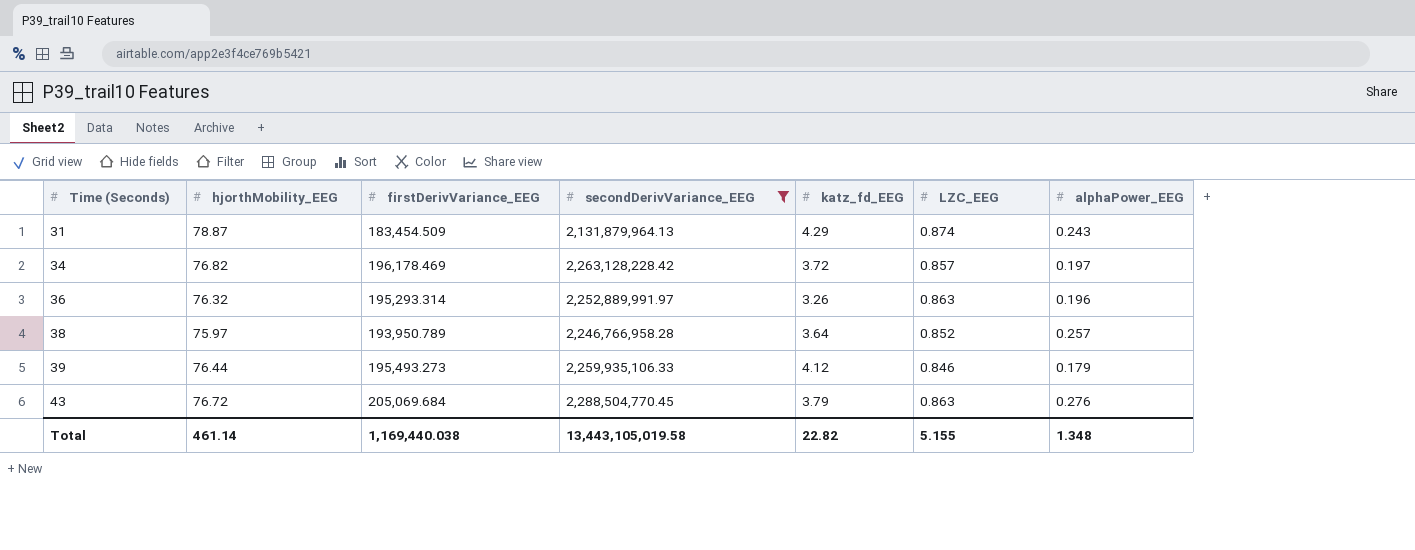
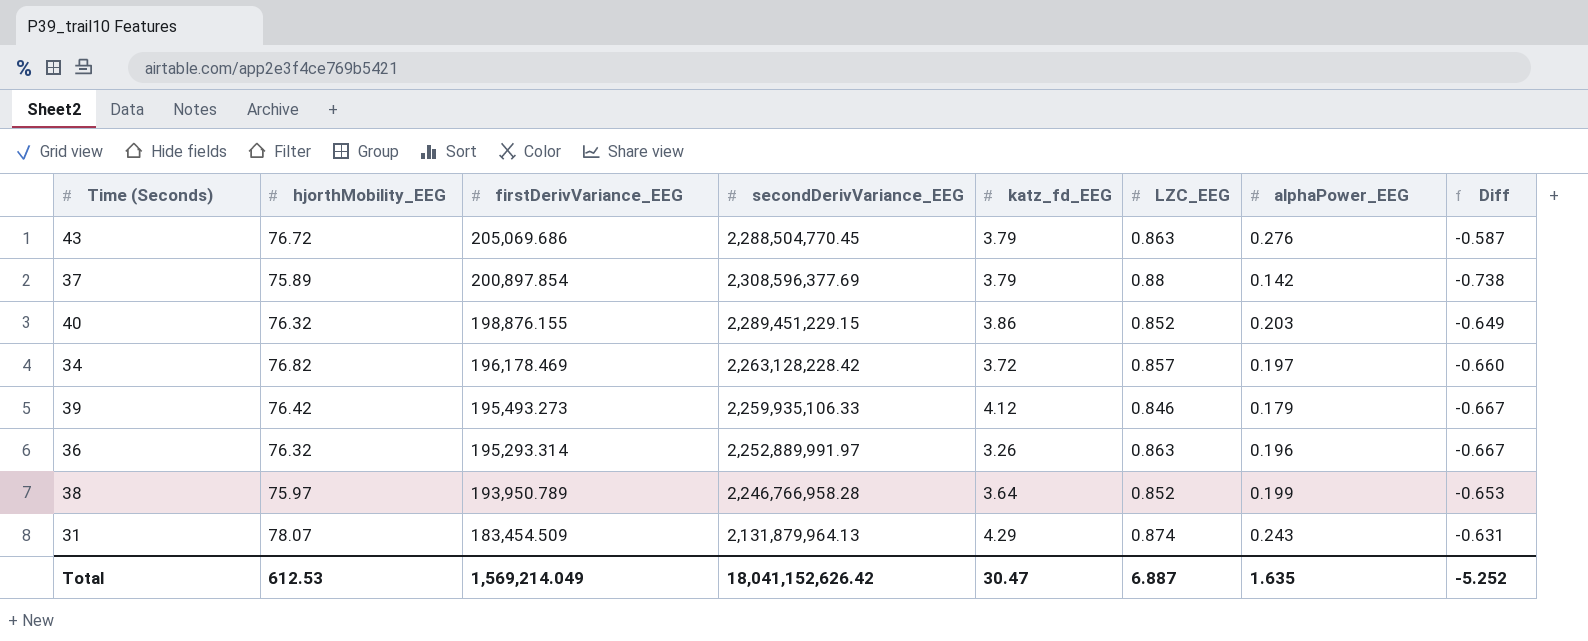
filter: secondDerivVariance_EEG <= 2,288,504,770.45 -> none
row order: Time (Seconds) ascending -> firstDerivVariance_EEG descending
column Diff | formula: none -> [alphaPower_EEG] - [LZC_EEG]
43 | firstDerivVariance_EEG: 205,069.684 -> 205,069.686
39 | hjorthMobility_EEG: 76.44 -> 76.42
38 | alphaPower_EEG: 0.257 -> 0.199
31 | hjorthMobility_EEG: 78.87 -> 78.07
Total | hjorthMobility_EEG: 461.14 -> 612.53
Total | firstDerivVariance_EEG: 1,169,440.038 -> 1,569,214.049
Total | secondDerivVariance_EEG: 13,443,105,019.58 -> 18,041,152,626.42
Total | katz_fd_EEG: 22.82 -> 30.47
Total | LZC_EEG: 5.155 -> 6.887
Total | alphaPower_EEG: 1.348 -> 1.635

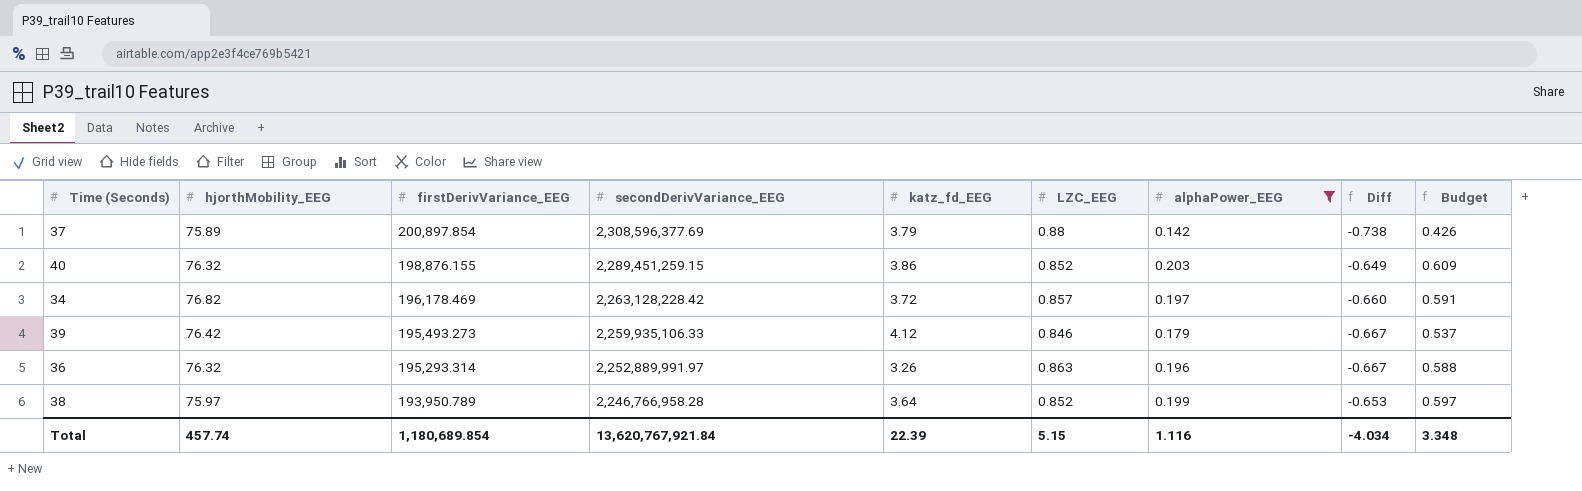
filter: none -> alphaPower_EEG <= 0.203
column Budget | formula: none -> [alphaPower_EEG] * 3
40 | secondDerivVariance_EEG: 2,289,451,229.15 -> 2,289,451,259.15
Total | hjorthMobility_EEG: 612.53 -> 457.74
Total | firstDerivVariance_EEG: 1,569,214.049 -> 1,180,689.854
Total | secondDerivVariance_EEG: 18,041,152,626.42 -> 13,620,767,921.84
Total | katz_fd_EEG: 30.47 -> 22.39
Total | LZC_EEG: 6.887 -> 5.15
Total | alphaPower_EEG: 1.635 -> 1.116
Total | Diff: -5.252 -> -4.034

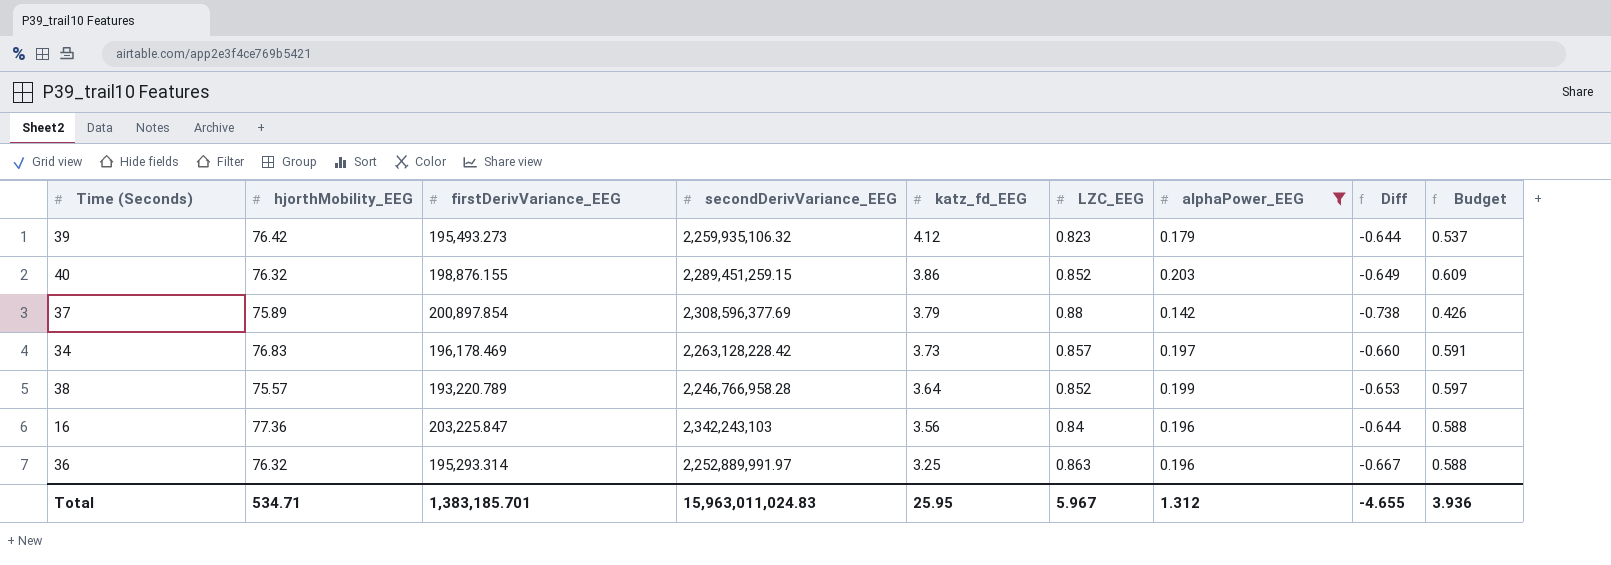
row order: firstDerivVariance_EEG descending -> katz_fd_EEG descending
39 | secondDerivVariance_EEG: 2,259,935,106.33 -> 2,259,935,106.32
39 | LZC_EEG: 0.846 -> 0.823
39 | Diff: -0.667 -> -0.644
34 | hjorthMobility_EEG: 76.82 -> 76.83
34 | katz_fd_EEG: 3.72 -> 3.73
38 | hjorthMobility_EEG: 75.97 -> 75.57
38 | firstDerivVariance_EEG: 193,950.789 -> 193,220.789
row 16: none -> 77.36 | 203,225.847 | 2,342,243,103 | 3.56 | 0.84 | 0.196 | -0.644 | 0.588
36 | katz_fd_EEG: 3.26 -> 3.25
Total | hjorthMobility_EEG: 457.74 -> 534.71
Total | firstDerivVariance_EEG: 1,180,689.854 -> 1,383,185.701
Total | secondDerivVariance_EEG: 13,620,767,921.84 -> 15,963,011,024.83
Total | katz_fd_EEG: 22.39 -> 25.95
Total | LZC_EEG: 5.15 -> 5.967
Total | alphaPower_EEG: 1.116 -> 1.312
Total | Diff: -4.034 -> -4.655
Total | Budget: 3.348 -> 3.936

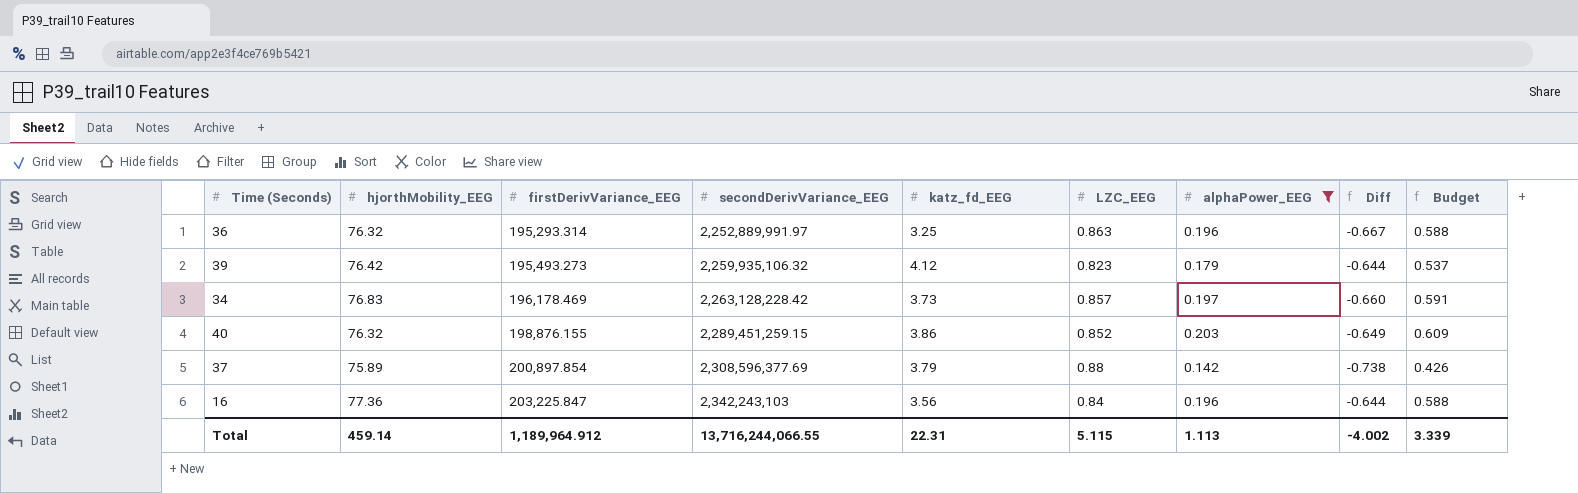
row order: katz_fd_EEG descending -> firstDerivVariance_EEG ascending
row 38: 75.57 | 193,220.789 | 2,246,766,958.28 | 3.64 | 0.852 | 0.199 | -0.653 | 0.597 -> none
Total | hjorthMobility_EEG: 534.71 -> 459.14
Total | firstDerivVariance_EEG: 1,383,185.701 -> 1,189,964.912
Total | secondDerivVariance_EEG: 15,963,011,024.83 -> 13,716,244,066.55
Total | katz_fd_EEG: 25.95 -> 22.31
Total | LZC_EEG: 5.967 -> 5.115
Total | alphaPower_EEG: 1.312 -> 1.113
Total | Diff: -4.655 -> -4.002
Total | Budget: 3.936 -> 3.339

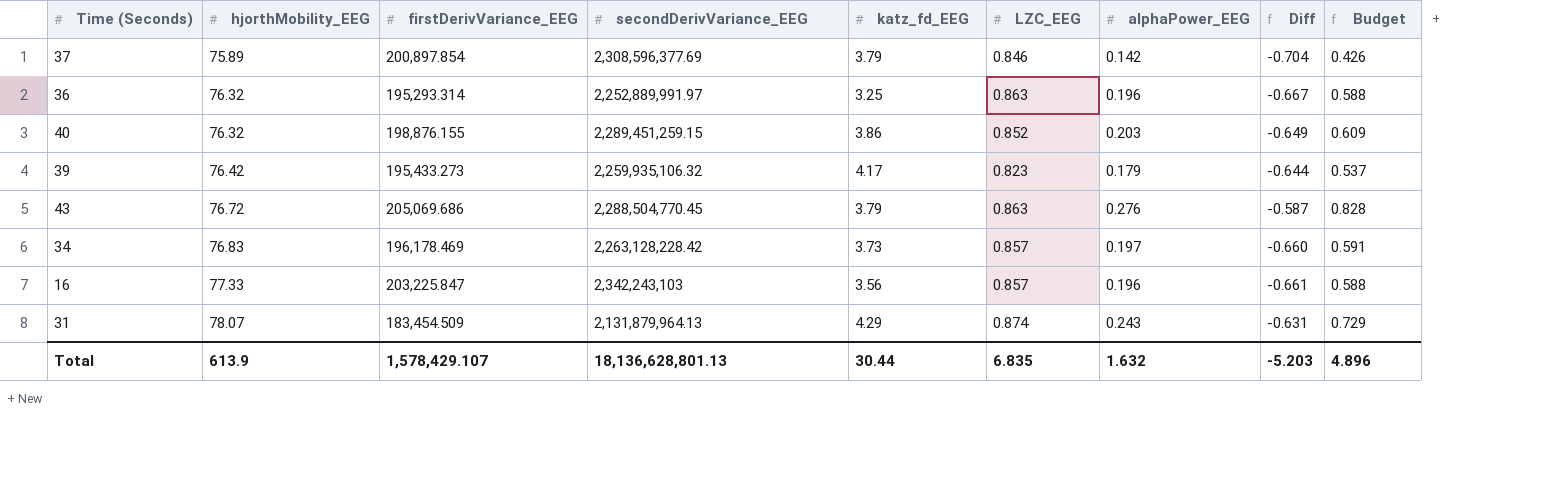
filter: alphaPower_EEG <= 0.203 -> none
row order: firstDerivVariance_EEG ascending -> hjorthMobility_EEG ascending
37 | LZC_EEG: 0.88 -> 0.846
37 | Diff: -0.738 -> -0.704
39 | firstDerivVariance_EEG: 195,493.273 -> 195,433.273
39 | katz_fd_EEG: 4.12 -> 4.17
16 | hjorthMobility_EEG: 77.36 -> 77.33
16 | LZC_EEG: 0.84 -> 0.857
16 | Diff: -0.644 -> -0.661
Total | hjorthMobility_EEG: 459.14 -> 613.9
Total | firstDerivVariance_EEG: 1,189,964.912 -> 1,578,429.107
Total | secondDerivVariance_EEG: 13,716,244,066.55 -> 18,136,628,801.13
Total | katz_fd_EEG: 22.31 -> 30.44
Total | LZC_EEG: 5.115 -> 6.835
Total | alphaPower_EEG: 1.113 -> 1.632
Total | Diff: -4.002 -> -5.203
Total | Budget: 3.339 -> 4.896

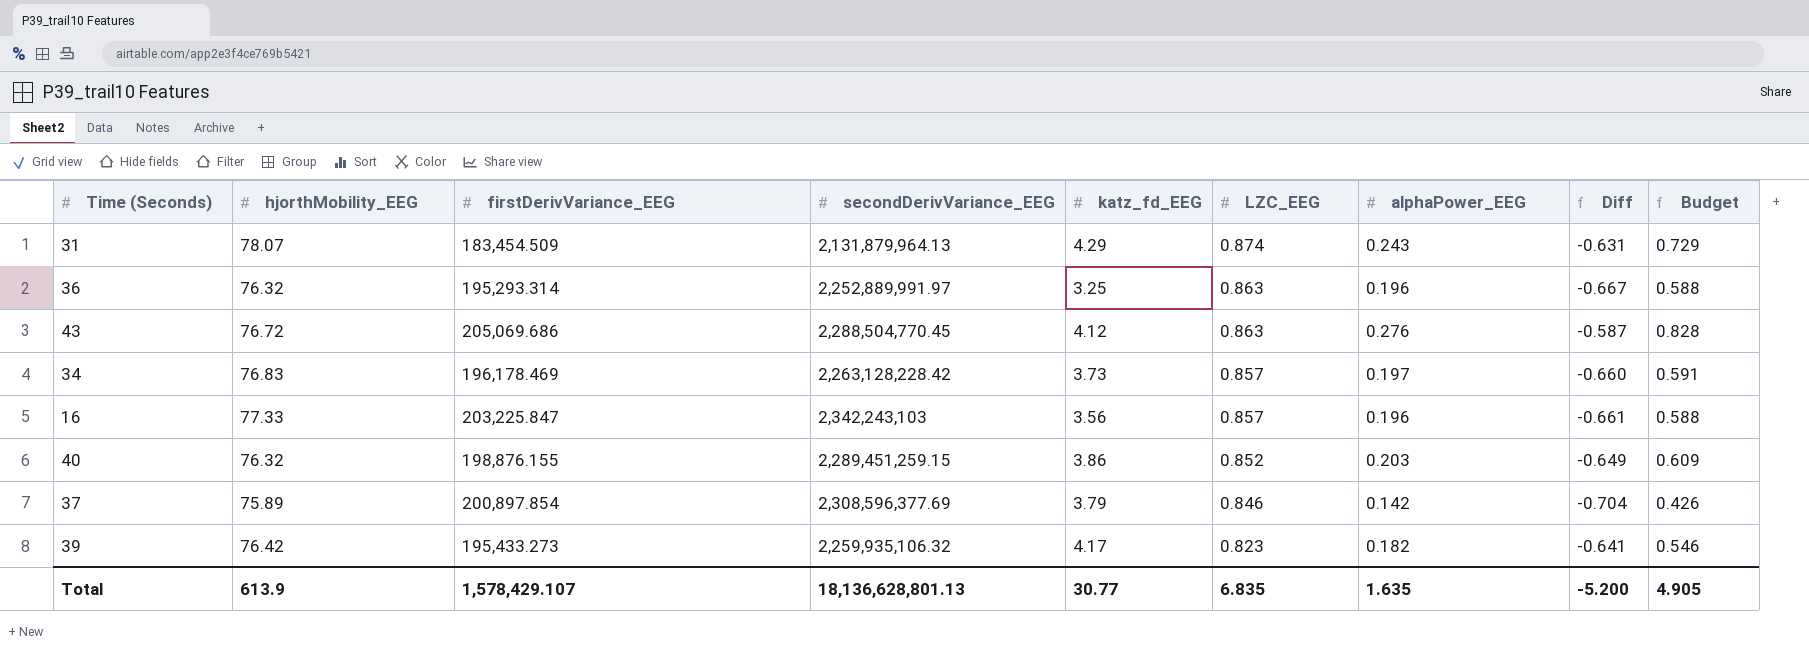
row order: hjorthMobility_EEG ascending -> LZC_EEG descending
43 | katz_fd_EEG: 3.79 -> 4.12
39 | alphaPower_EEG: 0.179 -> 0.182
39 | Diff: -0.644 -> -0.641
39 | Budget: 0.537 -> 0.546
Total | katz_fd_EEG: 30.44 -> 30.77
Total | alphaPower_EEG: 1.632 -> 1.635
Total | Diff: -5.203 -> -5.200
Total | Budget: 4.896 -> 4.905

